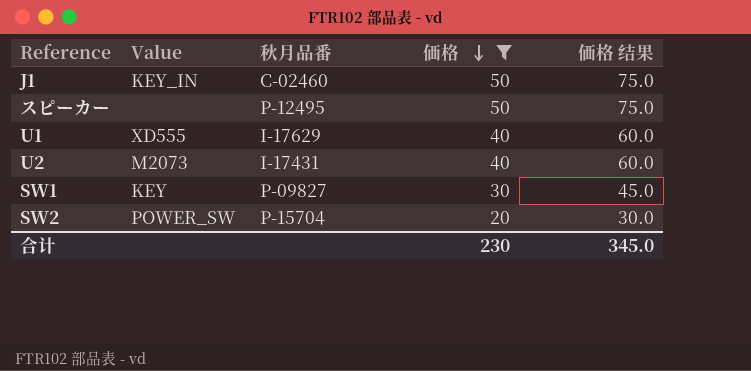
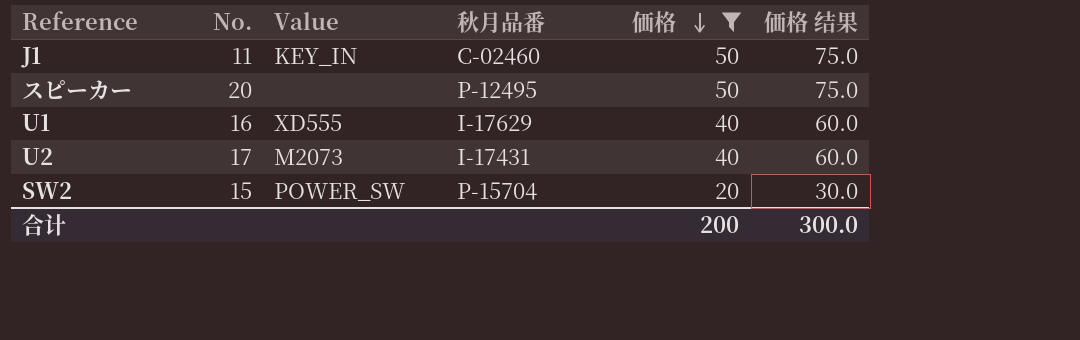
column No. | position: none -> 2
row SW1: KEY | P-09827 | 30 | 45.0 -> none
合计 | 価格: 230 -> 200
合计 | 価格 结果: 345.0 -> 300.0

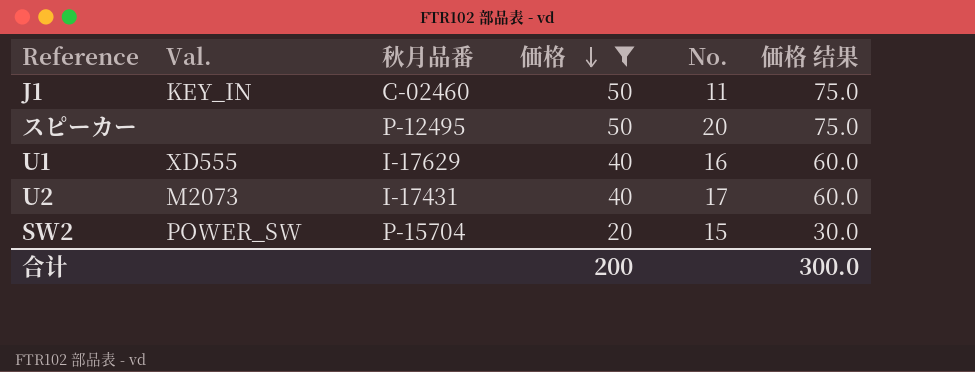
column name: Value -> Val.
column No. | position: 2 -> 5

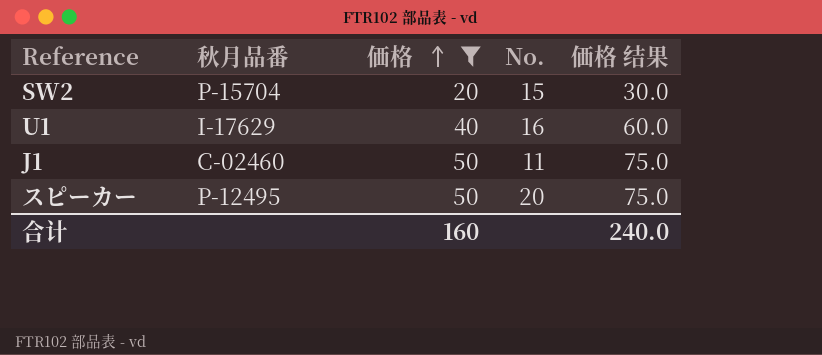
row order: 価格 descending -> 価格 ascending
column Val. | position: 2 -> none
row U2: M2073 | I-17431 | 40 | 17 | 60.0 -> none
合计 | 価格: 200 -> 160
合计 | 価格 结果: 300.0 -> 240.0

